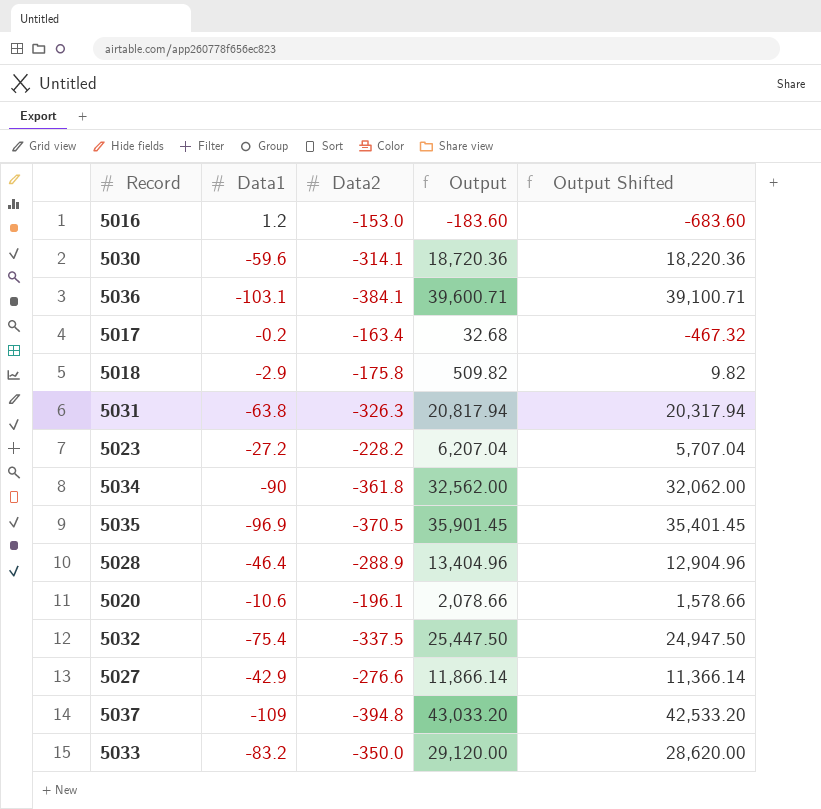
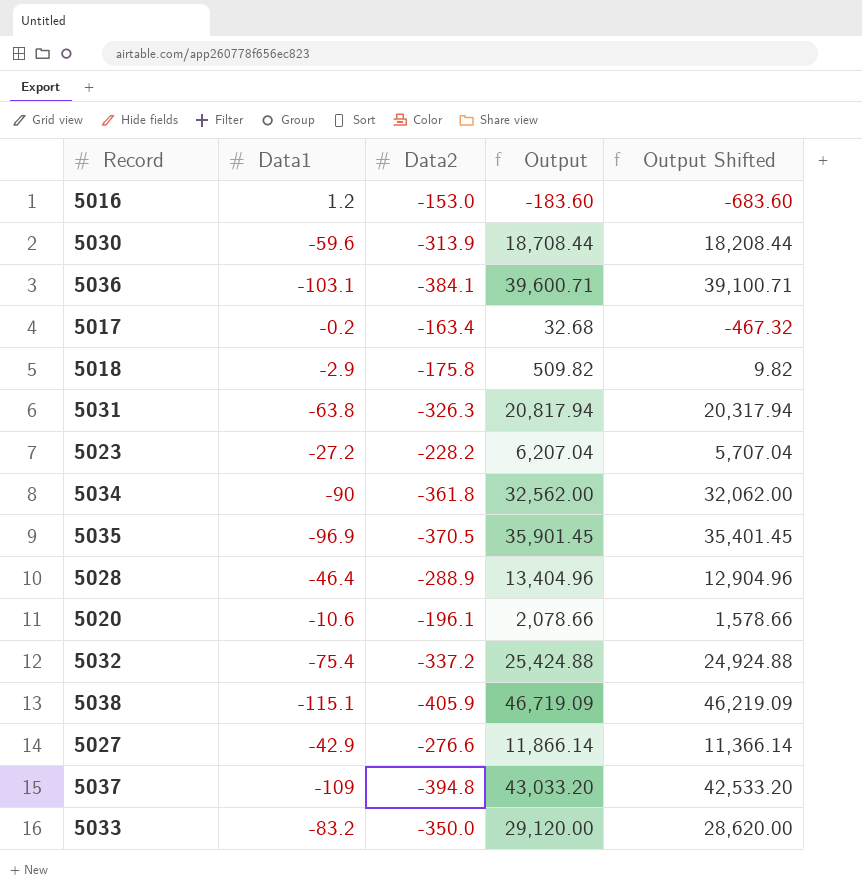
5030 | Data2: -314.1 -> -313.9
5030 | Output: 18,720.36 -> 18,708.44
5030 | Output Shifted: 18,220.36 -> 18,208.44
5032 | Data2: -337.5 -> -337.2
5032 | Output: 25,447.50 -> 25,424.88
5032 | Output Shifted: 24,947.50 -> 24,924.88
row 5038: none -> -115.1 | -405.9 | 46,719.09 | 46,219.09

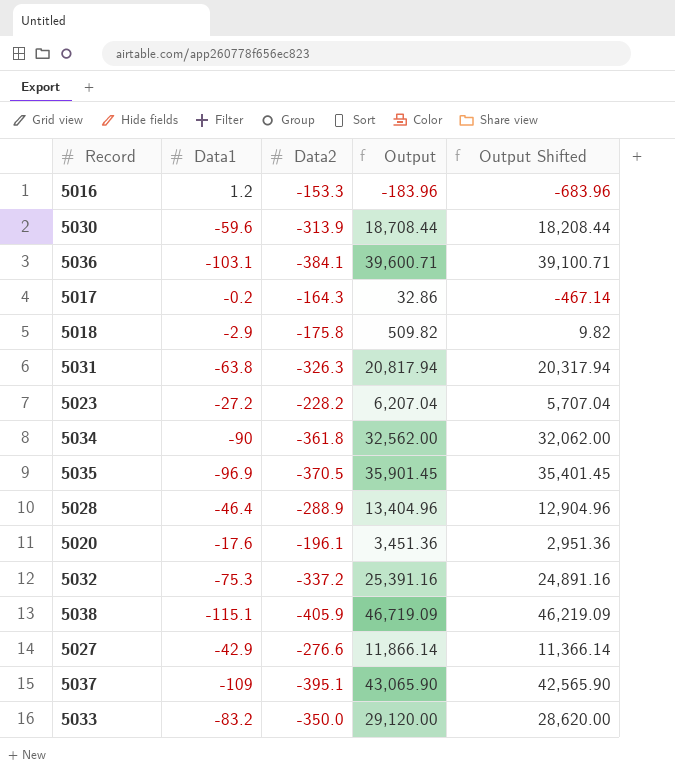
5016 | Data2: -153.0 -> -153.3
5016 | Output: -183.60 -> -183.96
5016 | Output Shifted: -683.60 -> -683.96
5017 | Data2: -163.4 -> -164.3
5017 | Output: 32.68 -> 32.86
5017 | Output Shifted: -467.32 -> -467.14
5020 | Data1: -10.6 -> -17.6
5020 | Output: 2,078.66 -> 3,451.36
5020 | Output Shifted: 1,578.66 -> 2,951.36
5032 | Data1: -75.4 -> -75.3
5032 | Output: 25,424.88 -> 25,391.16
5032 | Output Shifted: 24,924.88 -> 24,891.16
5037 | Data2: -394.8 -> -395.1
5037 | Output: 43,033.20 -> 43,065.90
5037 | Output Shifted: 42,533.20 -> 42,565.90

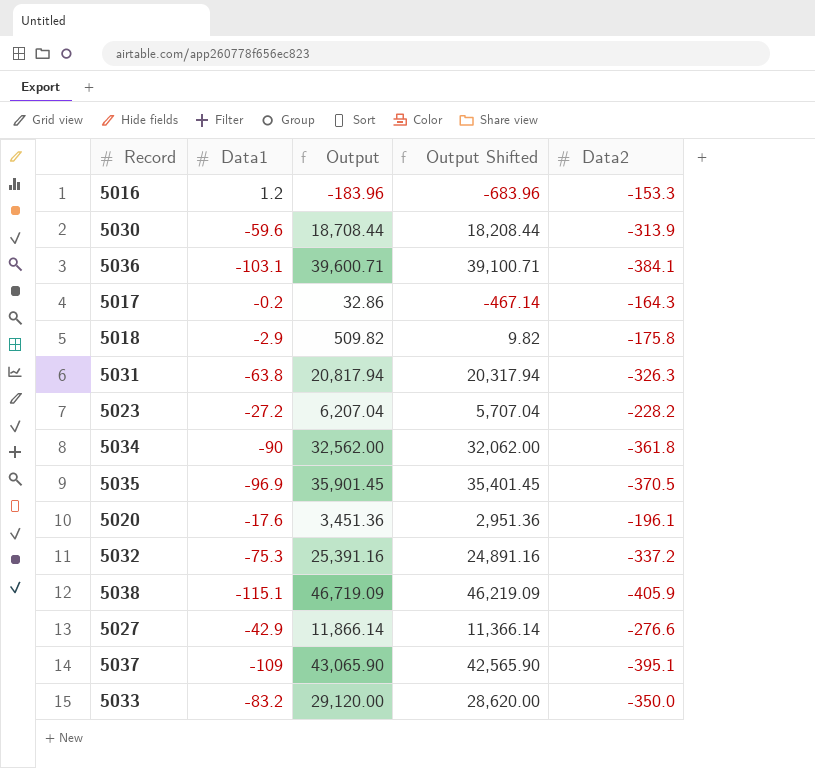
column Data2 | position: 3 -> 5
row 5028: -46.4 | -288.9 | 13,404.96 | 12,904.96 -> none

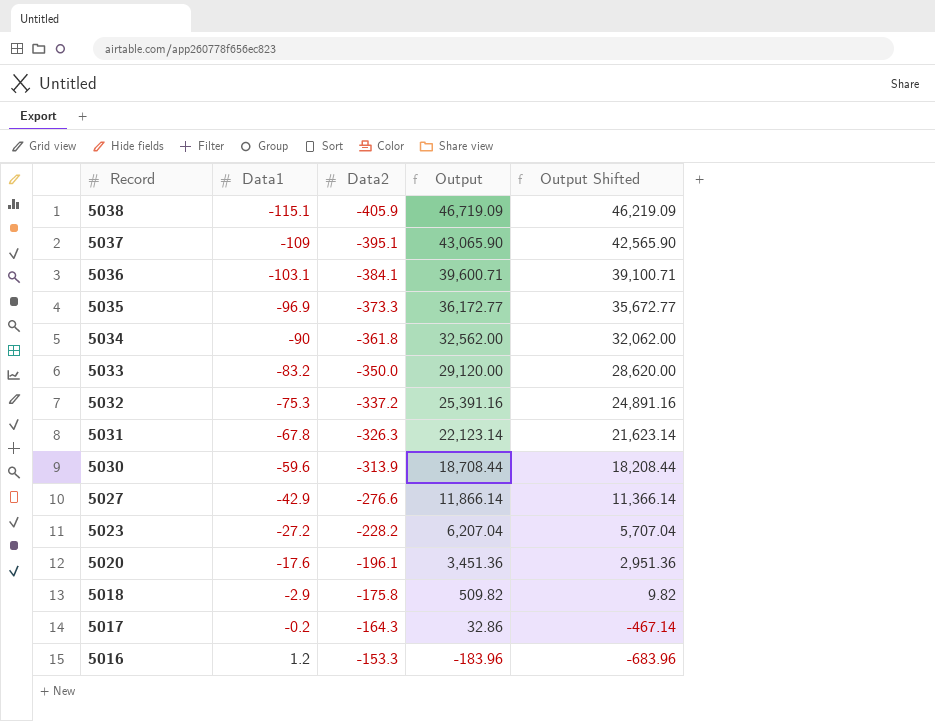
row order: none -> Record descending
column Data2 | position: 5 -> 3
5035 | Data2: -370.5 -> -373.3
5035 | Output: 35,901.45 -> 36,172.77
5035 | Output Shifted: 35,401.45 -> 35,672.77
5031 | Data1: -63.8 -> -67.8
5031 | Output: 20,817.94 -> 22,123.14
5031 | Output Shifted: 20,317.94 -> 21,623.14

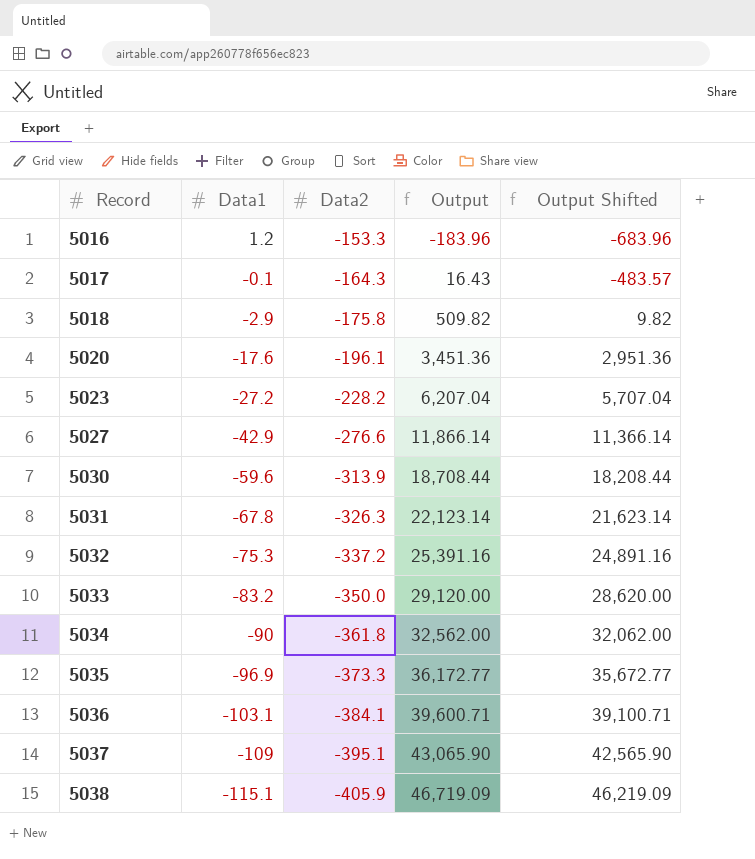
row order: Record descending -> Record ascending
5017 | Data1: -0.2 -> -0.1
5017 | Output: 32.86 -> 16.43
5017 | Output Shifted: -467.14 -> -483.57

